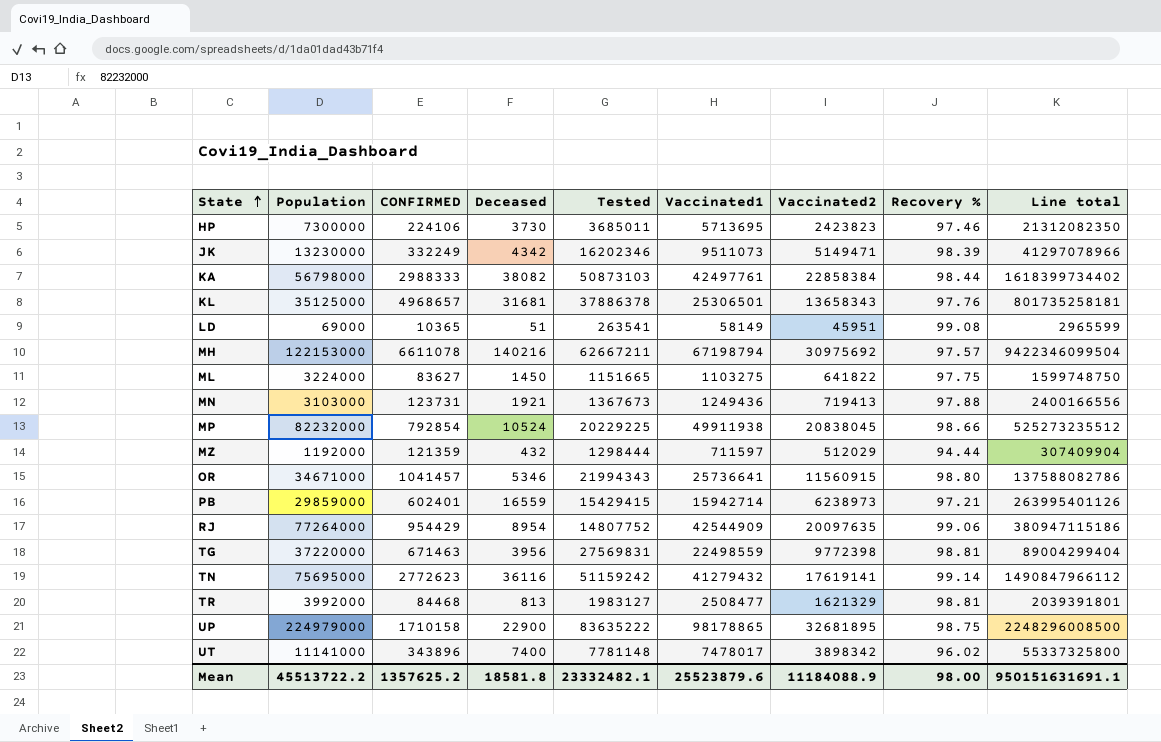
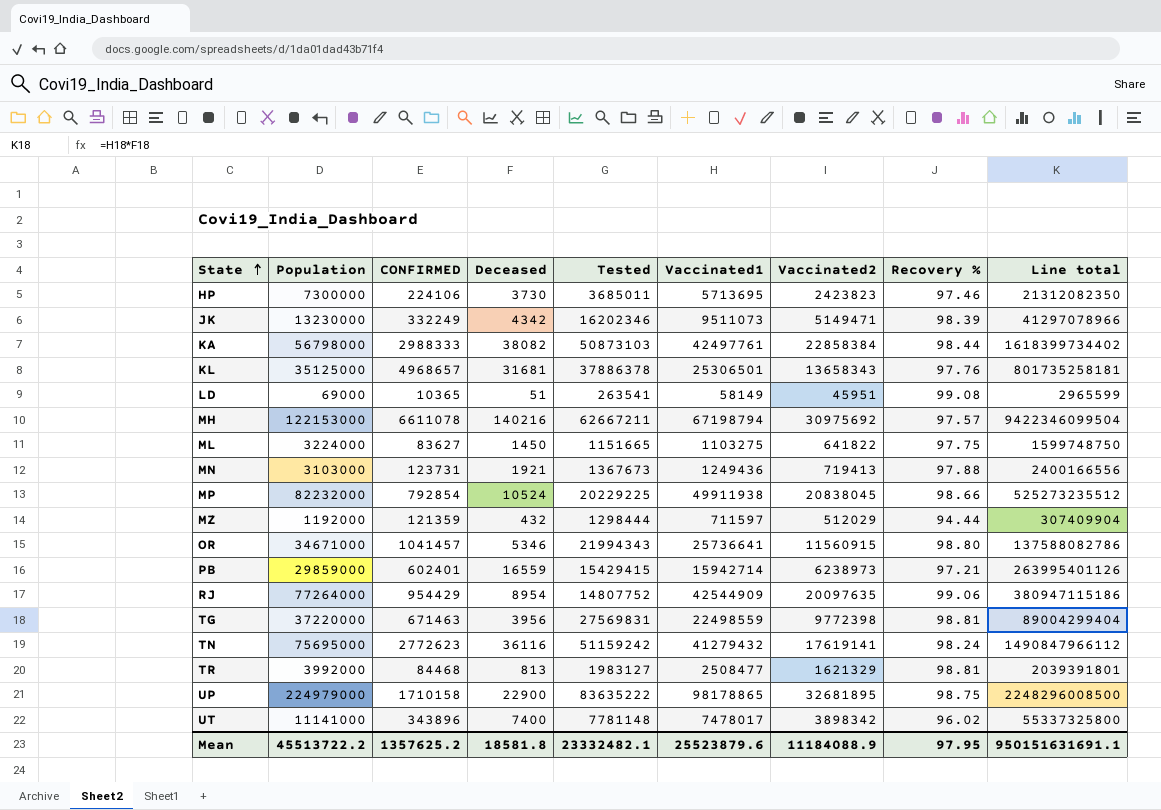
TN | Recovery %: 99.14 -> 98.24
Mean | Recovery %: 98.00 -> 97.95

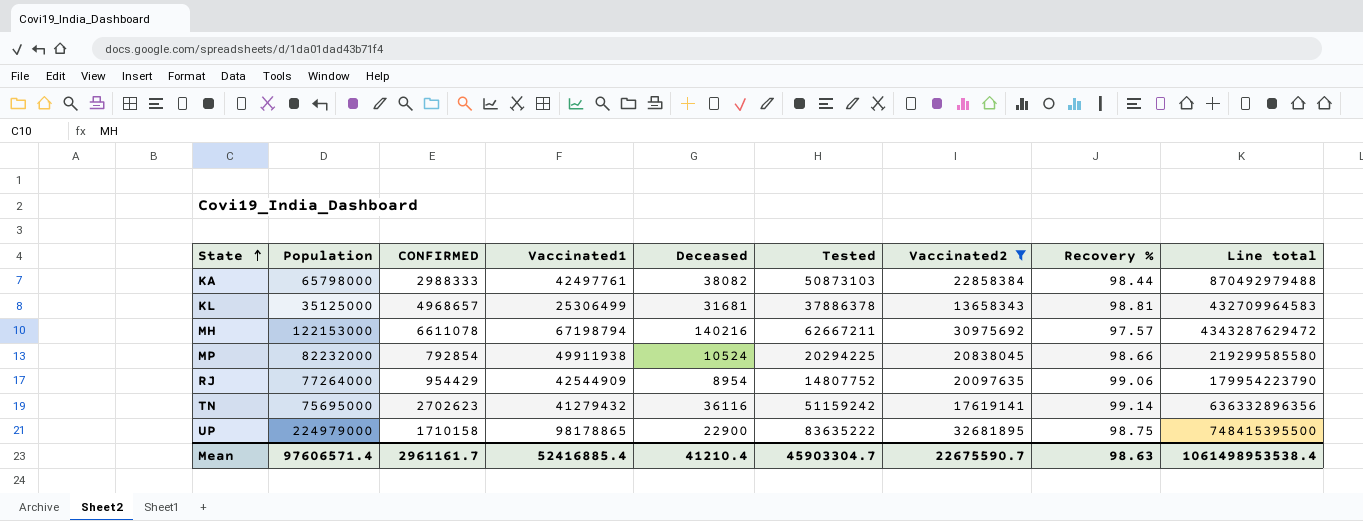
filter: none -> Vaccinated2 >= 13658343
column Vaccinated1 | position: 6 -> 4
column Line total | formula: [Deceased] * [Vaccinated1] -> [Deceased] * [Vaccinated2]
KA | Population: 56798000 -> 65798000
KL | Vaccinated1: 25306501 -> 25306499
KL | Recovery %: 97.76 -> 98.81
MP | Tested: 20229225 -> 20294225
TN | CONFIRMED: 2772623 -> 2702623
TN | Recovery %: 98.24 -> 99.14
Mean | Population: 45513722.2 -> 97606571.4
Mean | CONFIRMED: 1357625.2 -> 2961161.7
Mean | Vaccinated1: 25523879.6 -> 52416885.4
Mean | Deceased: 18581.8 -> 41210.4
Mean | Tested: 23332482.1 -> 45903304.7
Mean | Vaccinated2: 11184088.9 -> 22675590.7
Mean | Recovery %: 97.95 -> 98.63
Mean | Line total: 950151631691.1 -> 1061498953538.4

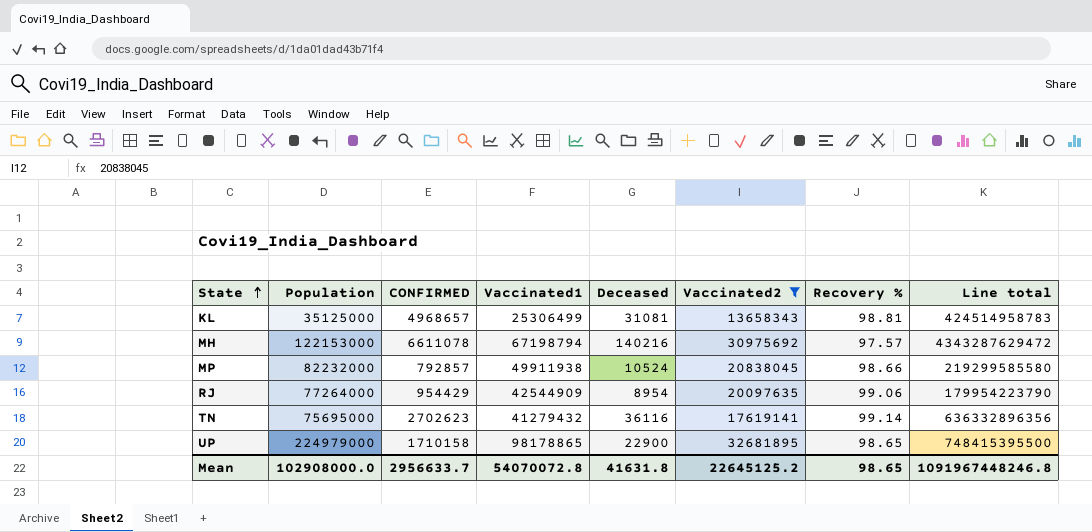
column Tested | position: 6 -> none
row KA: 65798000 | 2988333 | 42497761 | 38082 | 50873103 | 22858384 | 98.44 | 870492979488 -> none
KL | Deceased: 31681 -> 31081
KL | Line total: 432709964583 -> 424514958783
MP | CONFIRMED: 792854 -> 792857
UP | Recovery %: 98.75 -> 98.65
Mean | Population: 97606571.4 -> 102908000.0
Mean | CONFIRMED: 2961161.7 -> 2956633.7
Mean | Vaccinated1: 52416885.4 -> 54070072.8
Mean | Deceased: 41210.4 -> 41631.8
Mean | Vaccinated2: 22675590.7 -> 22645125.2
Mean | Recovery %: 98.63 -> 98.65
Mean | Line total: 1061498953538.4 -> 1091967448246.8

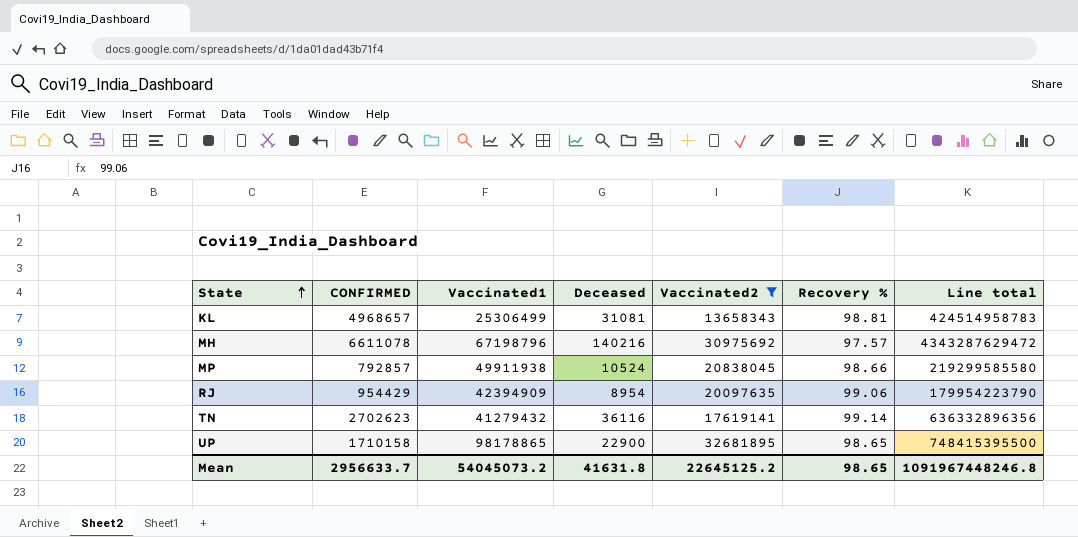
column Population | position: 2 -> none
MH | Vaccinated1: 67198794 -> 67198796
RJ | Vaccinated1: 42544909 -> 42394909
Mean | Vaccinated1: 54070072.8 -> 54045073.2

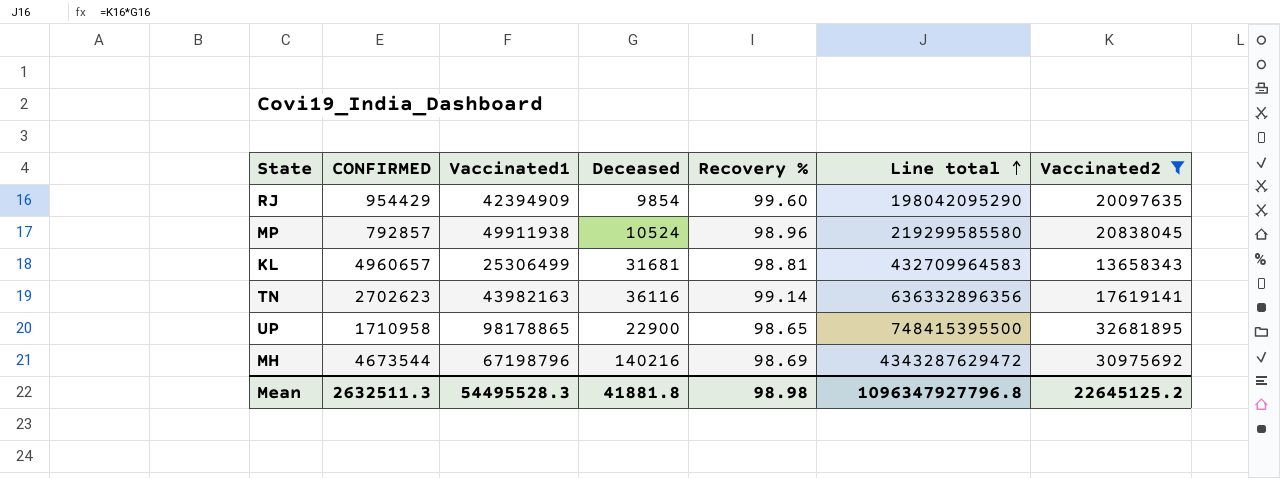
row order: State ascending -> Line total ascending
column Vaccinated2 | position: 5 -> 7
RJ | Deceased: 8954 -> 9854
RJ | Recovery %: 99.06 -> 99.60
RJ | Line total: 179954223790 -> 198042095290
MP | Recovery %: 98.66 -> 98.96
KL | CONFIRMED: 4968657 -> 4960657
KL | Deceased: 31081 -> 31681
KL | Line total: 424514958783 -> 432709964583
TN | Vaccinated1: 41279432 -> 43982163
UP | CONFIRMED: 1710158 -> 1710958
MH | CONFIRMED: 6611078 -> 4673544
MH | Recovery %: 97.57 -> 98.69
Mean | CONFIRMED: 2956633.7 -> 2632511.3
Mean | Vaccinated1: 54045073.2 -> 54495528.3
Mean | Deceased: 41631.8 -> 41881.8
Mean | Recovery %: 98.65 -> 98.98
Mean | Line total: 1091967448246.8 -> 1096347927796.8

